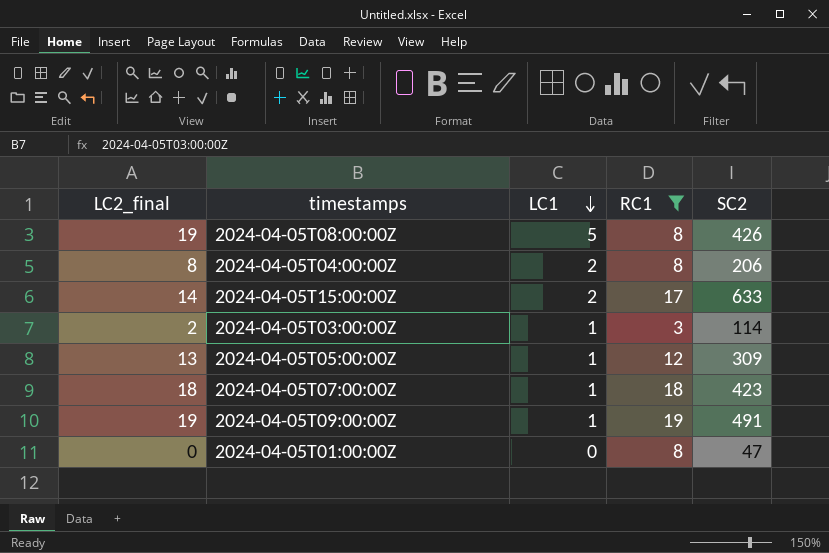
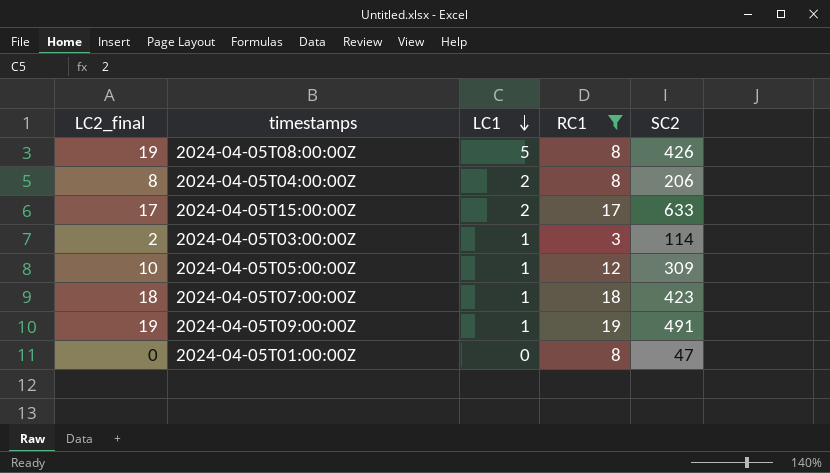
2024-04-05T15:00:00Z | LC2_final: 14 -> 17
2024-04-05T05:00:00Z | LC2_final: 13 -> 10

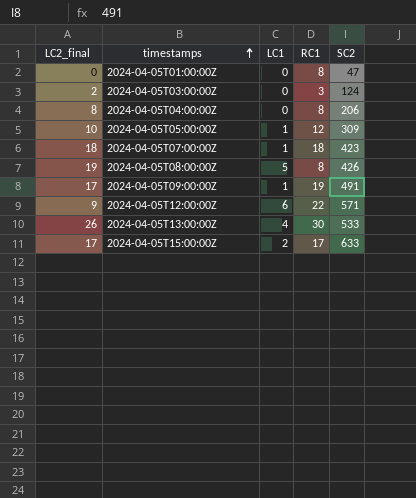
filter: RC1 <= 19 -> none
row order: LC1 descending -> timestamps ascending
2024-04-05T03:00:00Z | LC1: 1 -> 0
2024-04-05T03:00:00Z | SC2: 114 -> 124
2024-04-05T04:00:00Z | LC1: 2 -> 0
2024-04-05T09:00:00Z | LC2_final: 19 -> 17

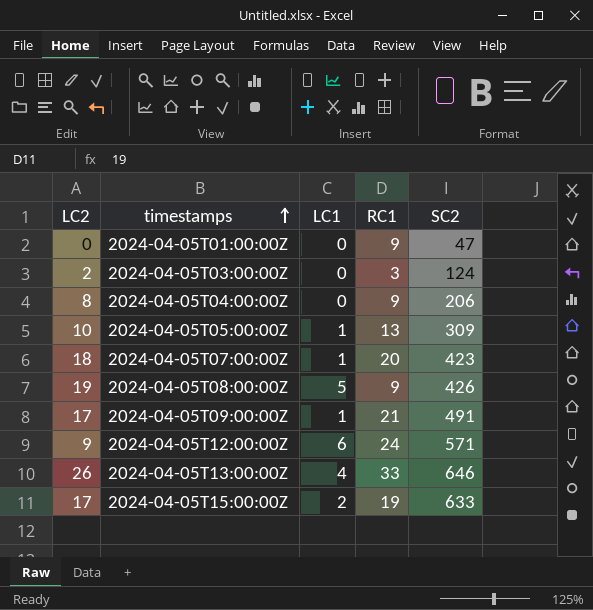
column name: LC2_final -> LC2
2024-04-05T01:00:00Z | RC1: 8 -> 9
2024-04-05T04:00:00Z | RC1: 8 -> 9
2024-04-05T05:00:00Z | RC1: 12 -> 13
2024-04-05T07:00:00Z | RC1: 18 -> 20
2024-04-05T08:00:00Z | RC1: 8 -> 9
2024-04-05T09:00:00Z | RC1: 19 -> 21
2024-04-05T12:00:00Z | RC1: 22 -> 24
2024-04-05T13:00:00Z | RC1: 30 -> 33
2024-04-05T13:00:00Z | SC2: 533 -> 646
2024-04-05T15:00:00Z | RC1: 17 -> 19

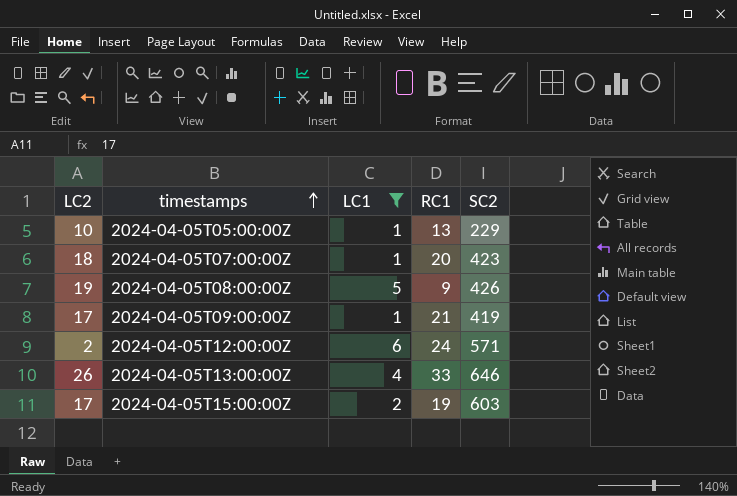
filter: none -> LC1 != 0
2024-04-05T05:00:00Z | SC2: 309 -> 229
2024-04-05T09:00:00Z | SC2: 491 -> 419
2024-04-05T12:00:00Z | LC2: 9 -> 2
2024-04-05T15:00:00Z | SC2: 633 -> 603

